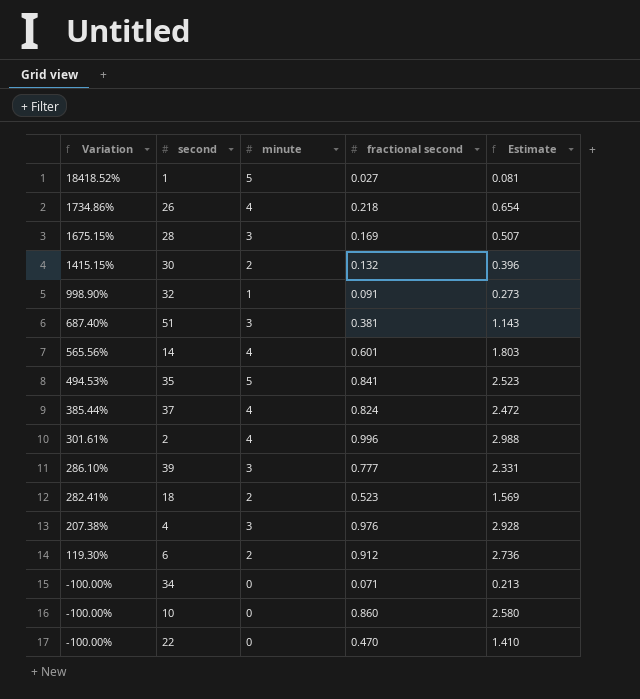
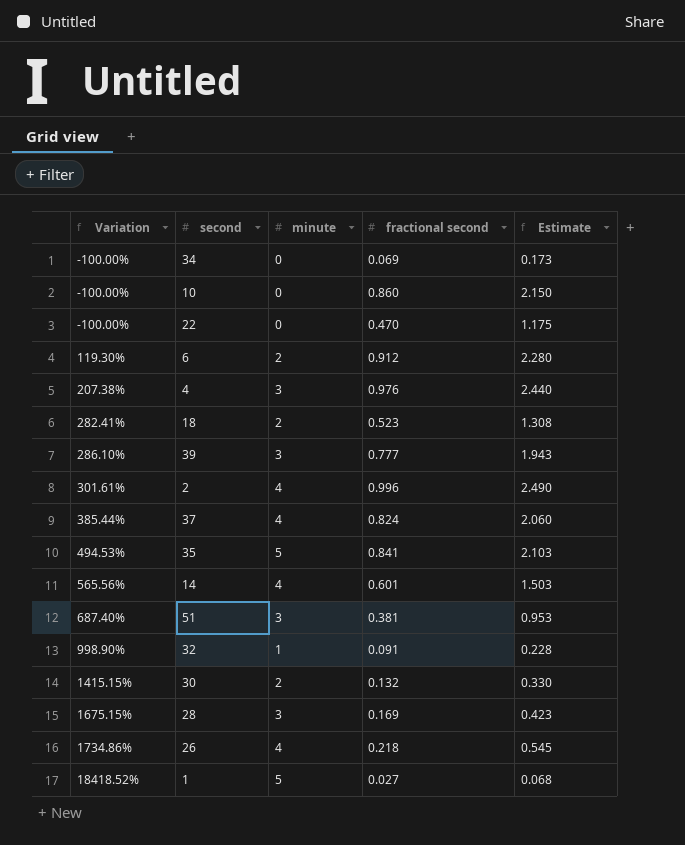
row order: Variation descending -> Variation ascending
column Estimate | formula: [fractional second] * 3 -> [fractional second] * 2.5
34 | fractional second: 0.071 -> 0.069

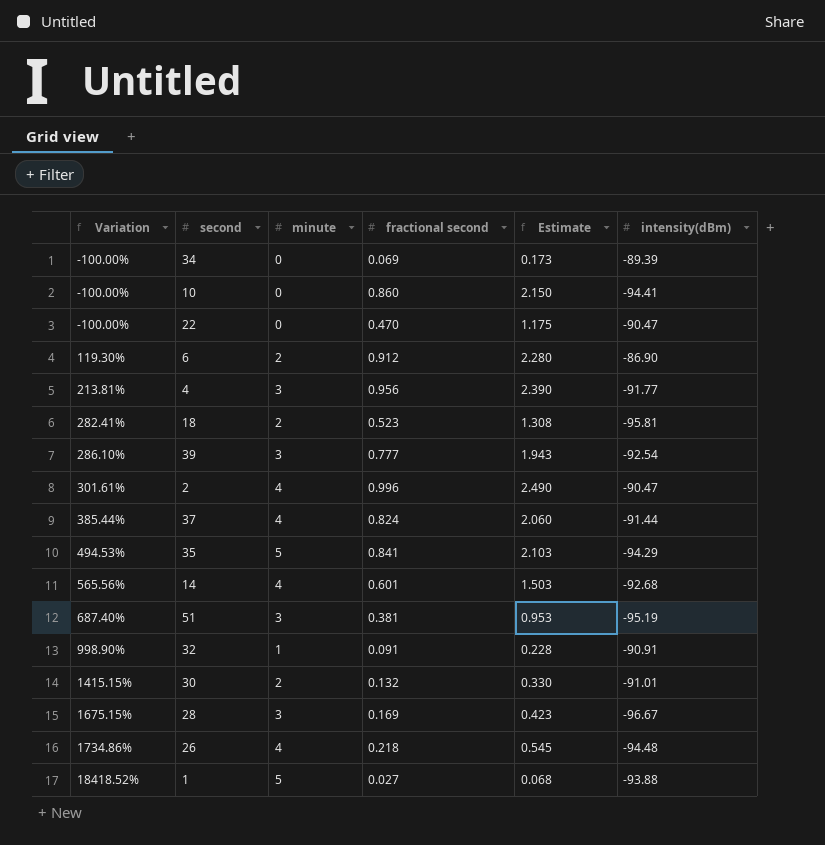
column intensity(dBm) | position: none -> 6
4 | Variation: 207.38% -> 213.81%
4 | fractional second: 0.976 -> 0.956
4 | Estimate: 2.440 -> 2.390

